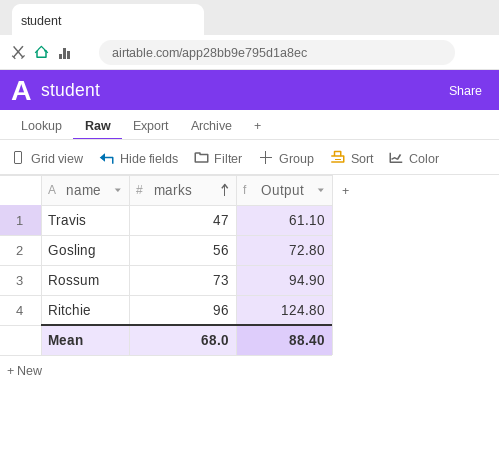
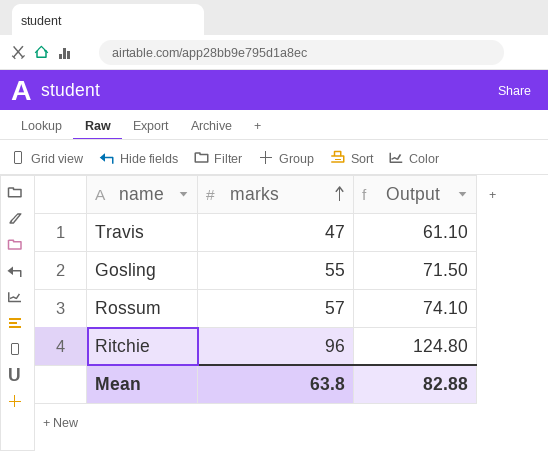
Gosling | marks: 56 -> 55
Gosling | Output: 72.80 -> 71.50
Rossum | marks: 73 -> 57
Rossum | Output: 94.90 -> 74.10
Mean | marks: 68.0 -> 63.8
Mean | Output: 88.40 -> 82.88

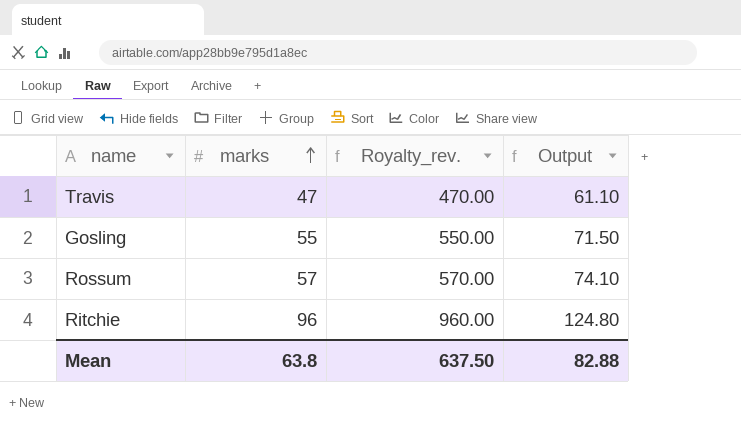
column Royalty_rev. | formula: none -> [marks] * 10

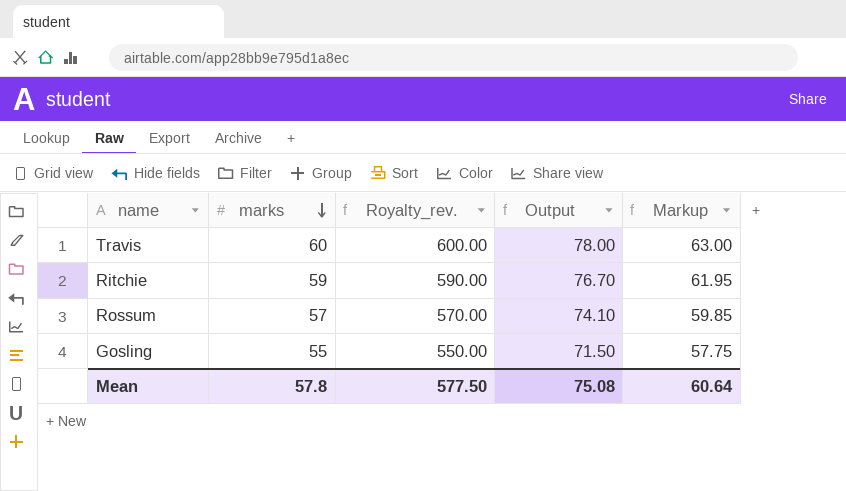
row order: marks ascending -> marks descending
column Markup | formula: none -> [marks] * 1.05
Travis | marks: 47 -> 60
Travis | Royalty_rev.: 470.00 -> 600.00
Travis | Output: 61.10 -> 78.00
Ritchie | marks: 96 -> 59
Ritchie | Royalty_rev.: 960.00 -> 590.00
Ritchie | Output: 124.80 -> 76.70
Mean | marks: 63.8 -> 57.8
Mean | Royalty_rev.: 637.50 -> 577.50
Mean | Output: 82.88 -> 75.08

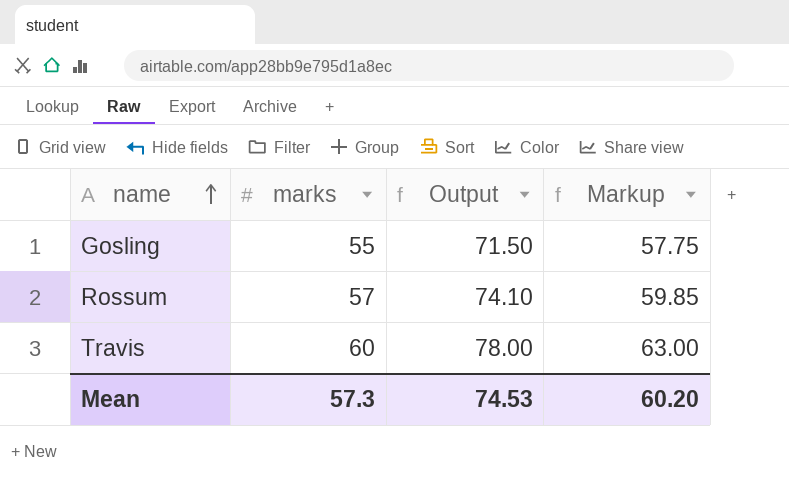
row order: marks descending -> name ascending
column Royalty_rev. | formula: [marks] * 10 -> none
row Ritchie: 59 | 590.00 | 76.70 | 61.95 -> none
Mean | marks: 57.8 -> 57.3
Mean | Output: 75.08 -> 74.53
Mean | Markup: 60.64 -> 60.20

